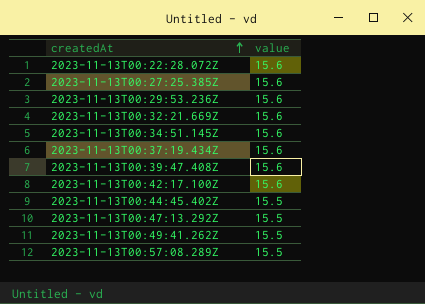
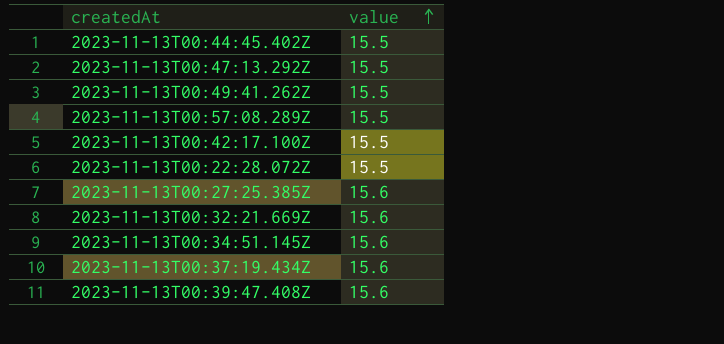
row order: createdAt ascending -> value ascending
row 2023-11-13T00:29:53.236Z: 15.6 -> none
2023-11-13T00:42:17.100Z | value: 15.6 -> 15.5
2023-11-13T00:22:28.072Z | value: 15.6 -> 15.5

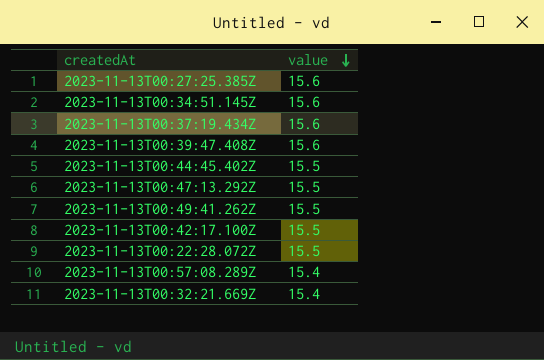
row order: value ascending -> value descending
2023-11-13T00:57:08.289Z | value: 15.5 -> 15.4
2023-11-13T00:32:21.669Z | value: 15.6 -> 15.4

